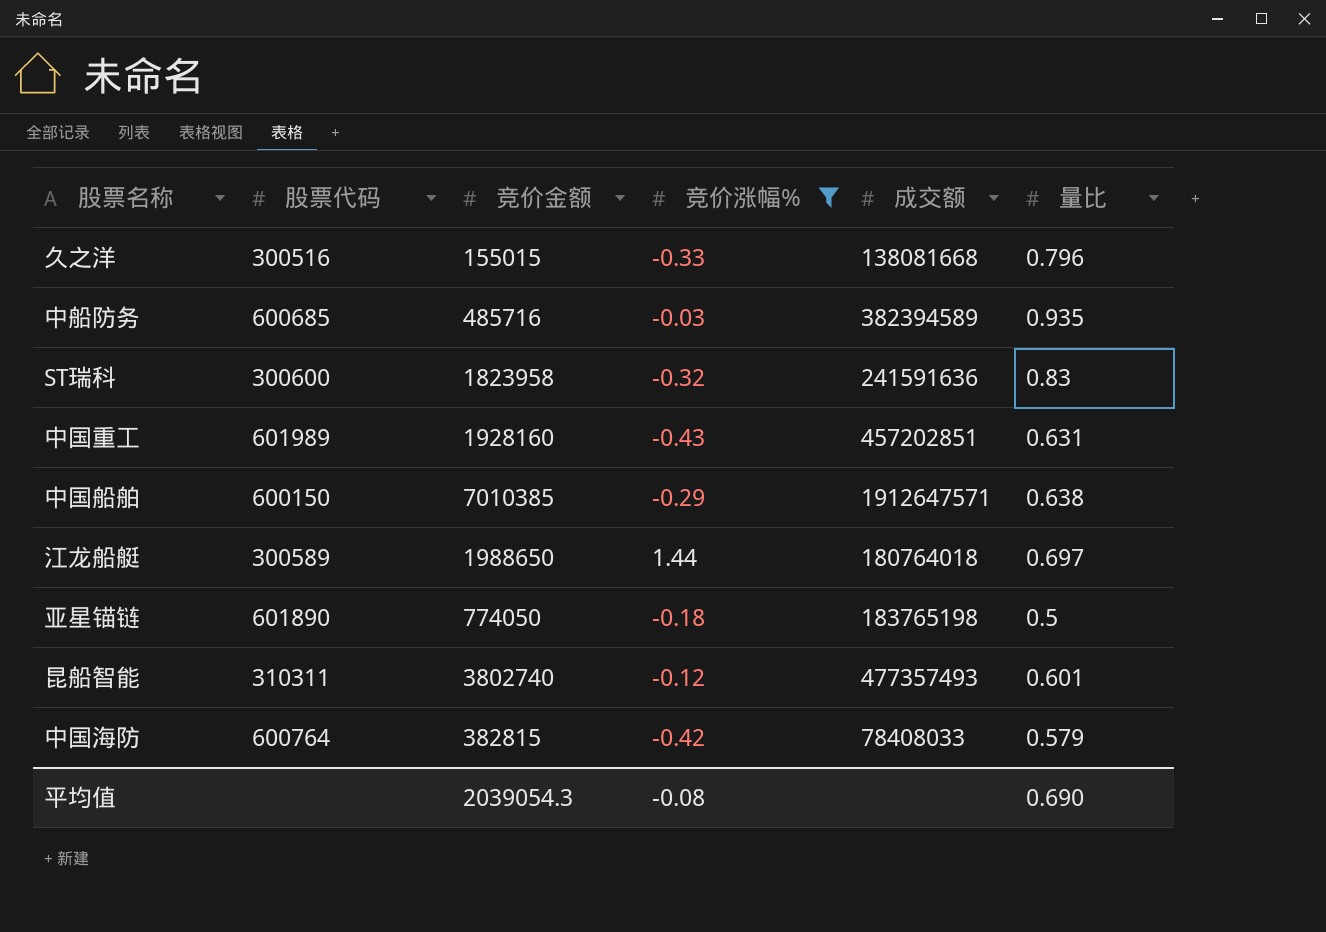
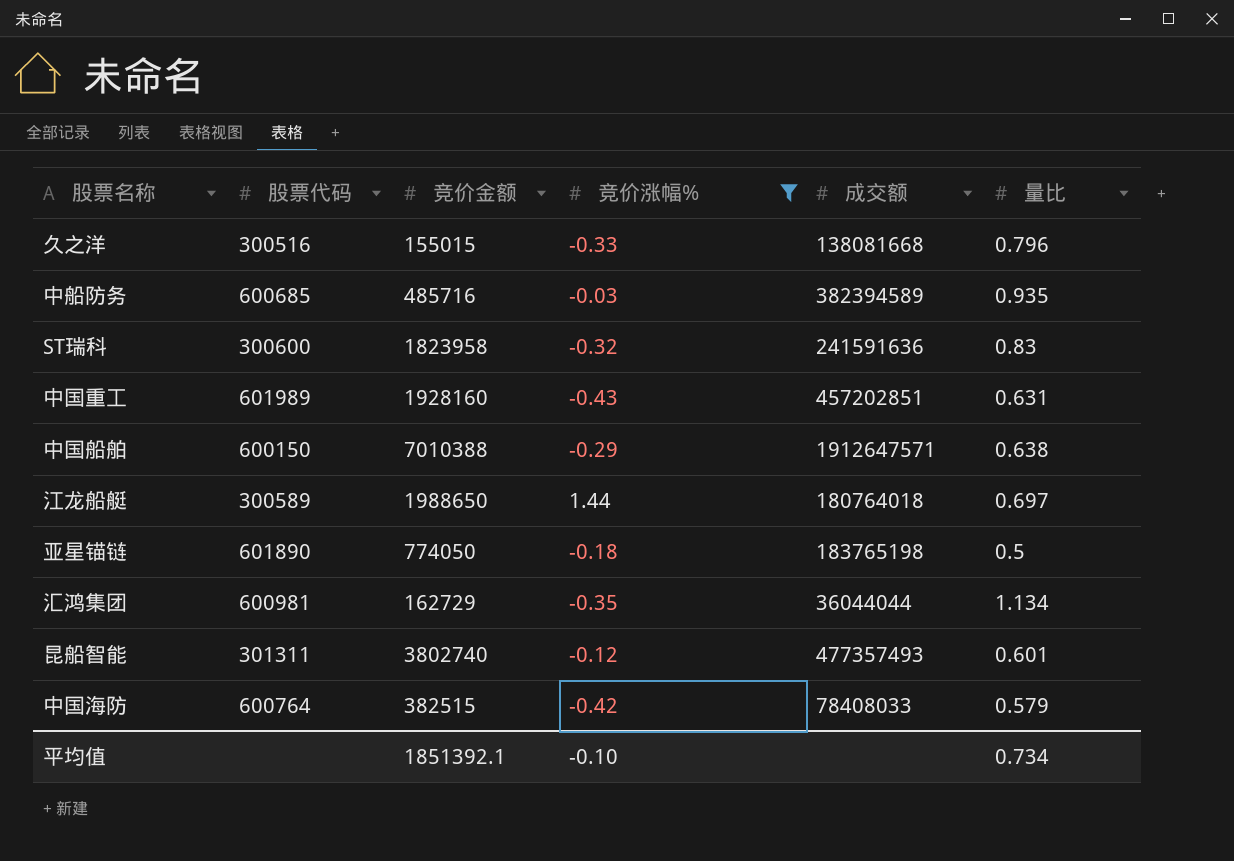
中国船舶 | 竞价金额: 7010385 -> 7010388
row 汇鸿集团: none -> 600981 | 162729 | -0.35 | 36044044 | 1.134
昆船智能 | 股票代码: 310311 -> 301311
中国海防 | 竞价金额: 382815 -> 382515
平均值 | 竞价金额: 2039054.3 -> 1851392.1
平均值 | 竞价涨幅%: -0.08 -> -0.10
平均值 | 量比: 0.690 -> 0.734

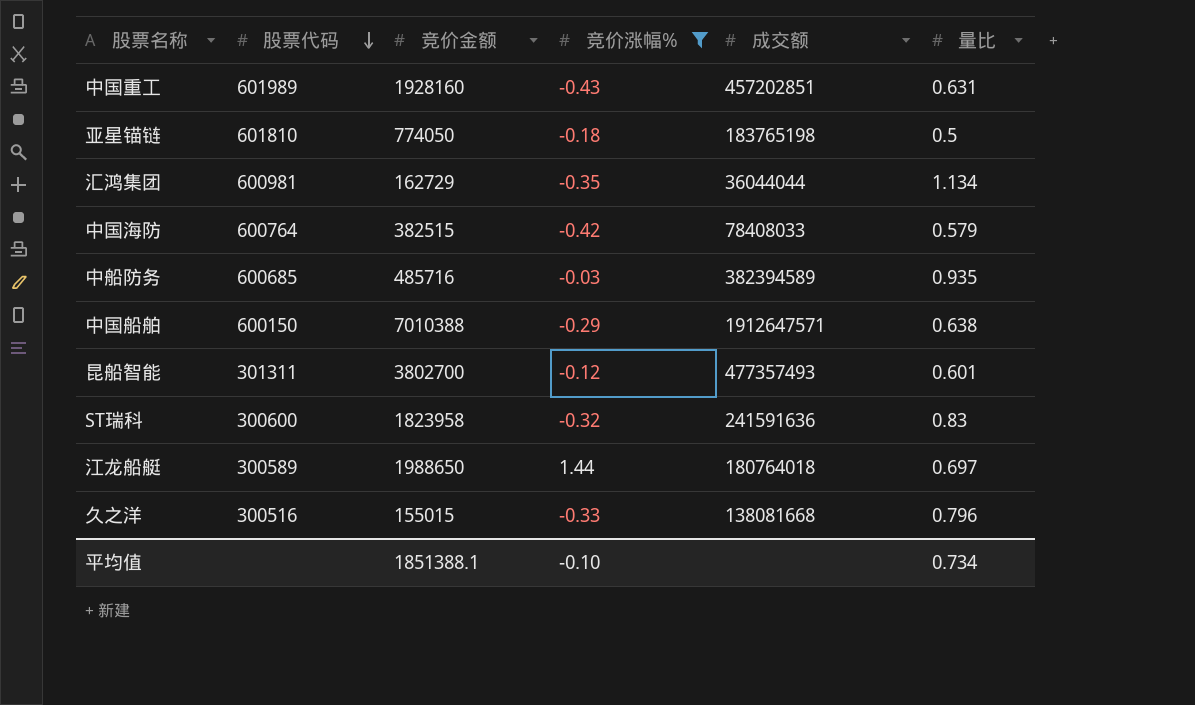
row order: none -> 股票代码 descending
亚星锚链 | 股票代码: 601890 -> 601810
昆船智能 | 竞价金额: 3802740 -> 3802700
平均值 | 竞价金额: 1851392.1 -> 1851388.1

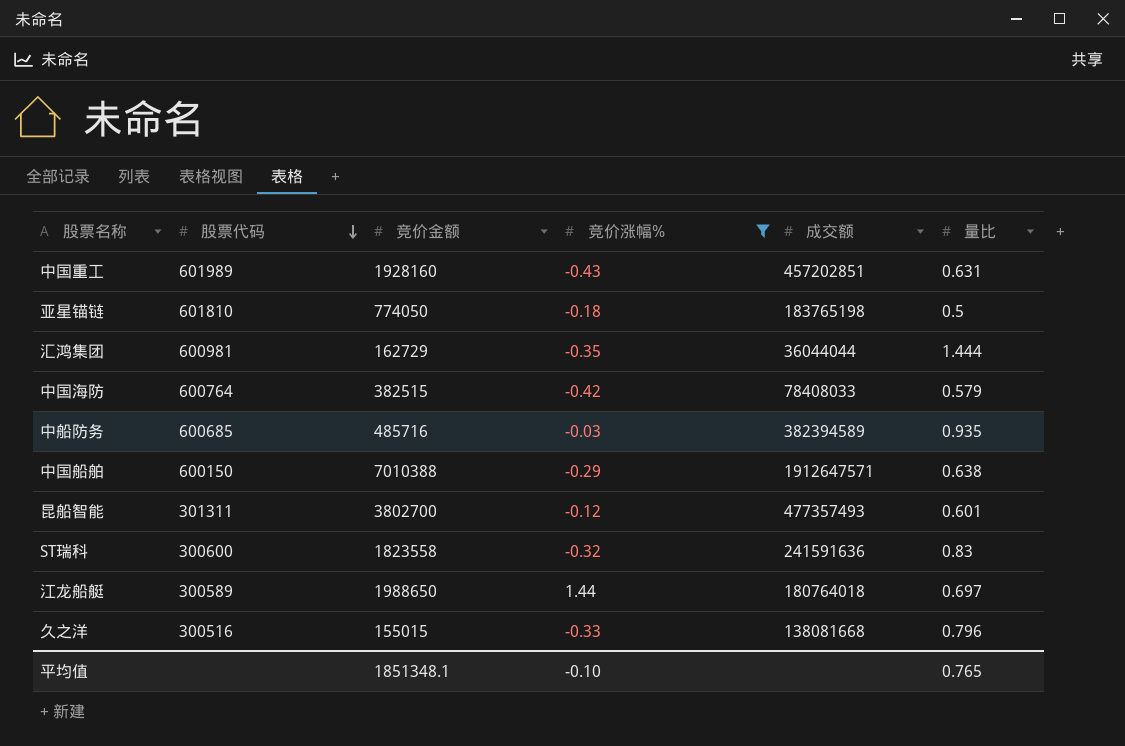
汇鸿集团 | 量比: 1.134 -> 1.444
ST瑞科 | 竞价金额: 1823958 -> 1823558
平均值 | 竞价金额: 1851388.1 -> 1851348.1
平均值 | 量比: 0.734 -> 0.765

